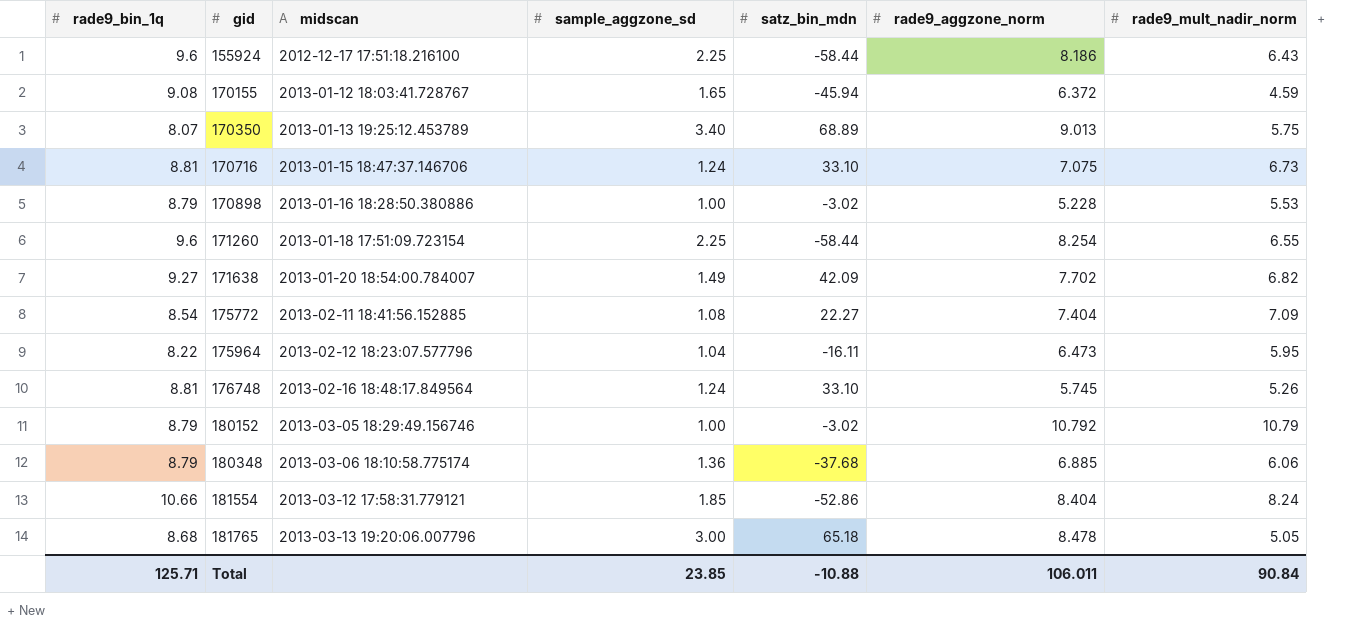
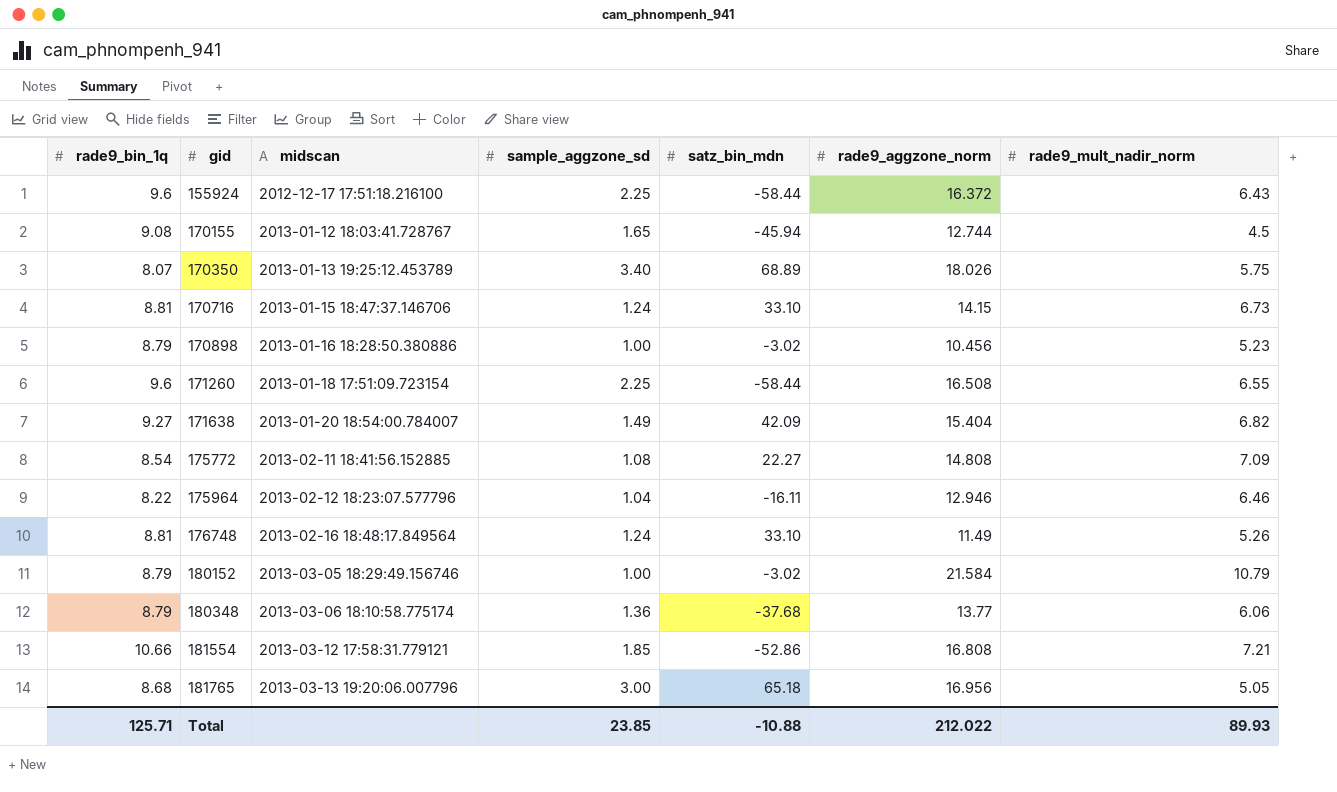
155924 | rade9_aggzone_norm: 8.186 -> 16.372
170155 | rade9_aggzone_norm: 6.372 -> 12.744
170155 | rade9_mult_nadir_norm: 4.59 -> 4.5
170350 | rade9_aggzone_norm: 9.013 -> 18.026
170716 | rade9_aggzone_norm: 7.075 -> 14.15
170898 | rade9_aggzone_norm: 5.228 -> 10.456
170898 | rade9_mult_nadir_norm: 5.53 -> 5.23
171260 | rade9_aggzone_norm: 8.254 -> 16.508
171638 | rade9_aggzone_norm: 7.702 -> 15.404
175772 | rade9_aggzone_norm: 7.404 -> 14.808
175964 | rade9_aggzone_norm: 6.473 -> 12.946
175964 | rade9_mult_nadir_norm: 5.95 -> 6.46
176748 | rade9_aggzone_norm: 5.745 -> 11.49
180152 | rade9_aggzone_norm: 10.792 -> 21.584
180348 | rade9_aggzone_norm: 6.885 -> 13.77
181554 | rade9_aggzone_norm: 8.404 -> 16.808
181554 | rade9_mult_nadir_norm: 8.24 -> 7.21
181765 | rade9_aggzone_norm: 8.478 -> 16.956
Total | rade9_aggzone_norm: 106.011 -> 212.022
Total | rade9_mult_nadir_norm: 90.84 -> 89.93

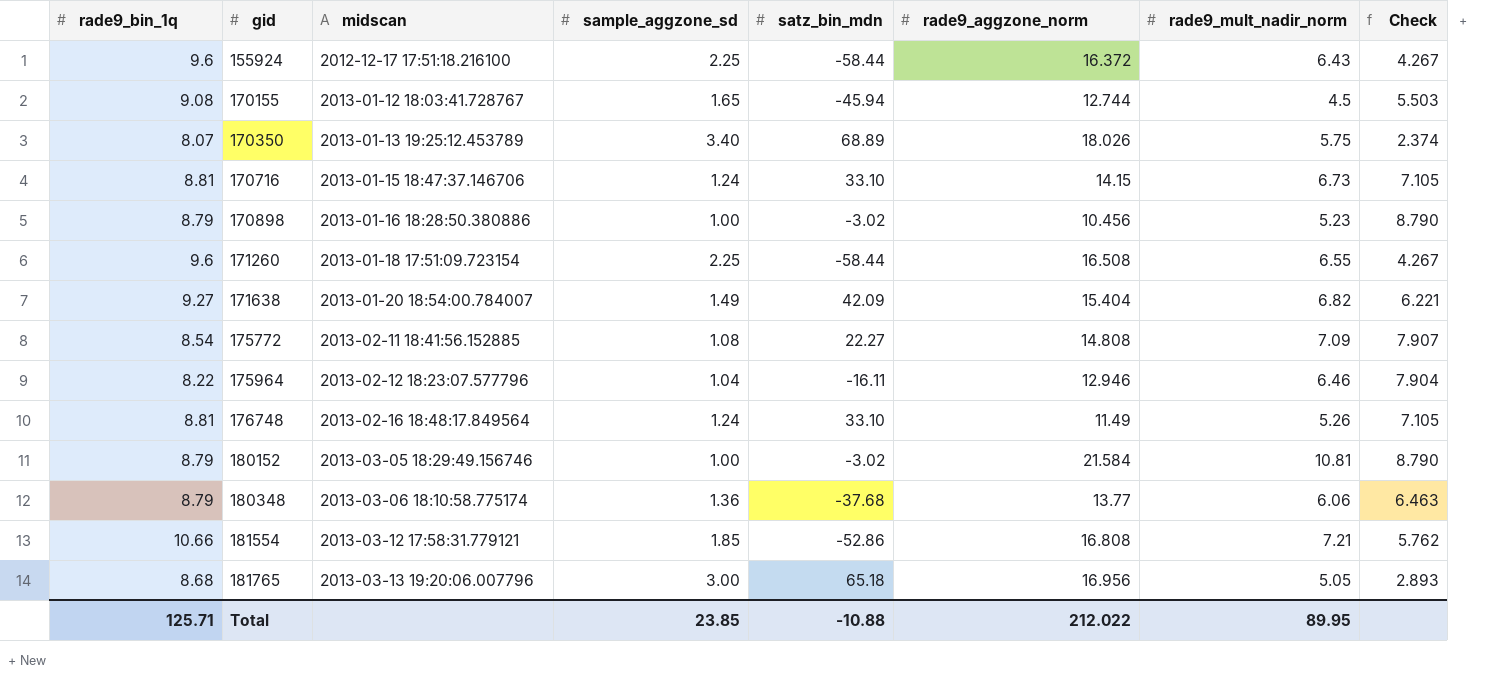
column Check | formula: none -> [rade9_bin_1q] / [sample_aggzone_sd]
180152 | rade9_mult_nadir_norm: 10.79 -> 10.81
Total | rade9_mult_nadir_norm: 89.93 -> 89.95

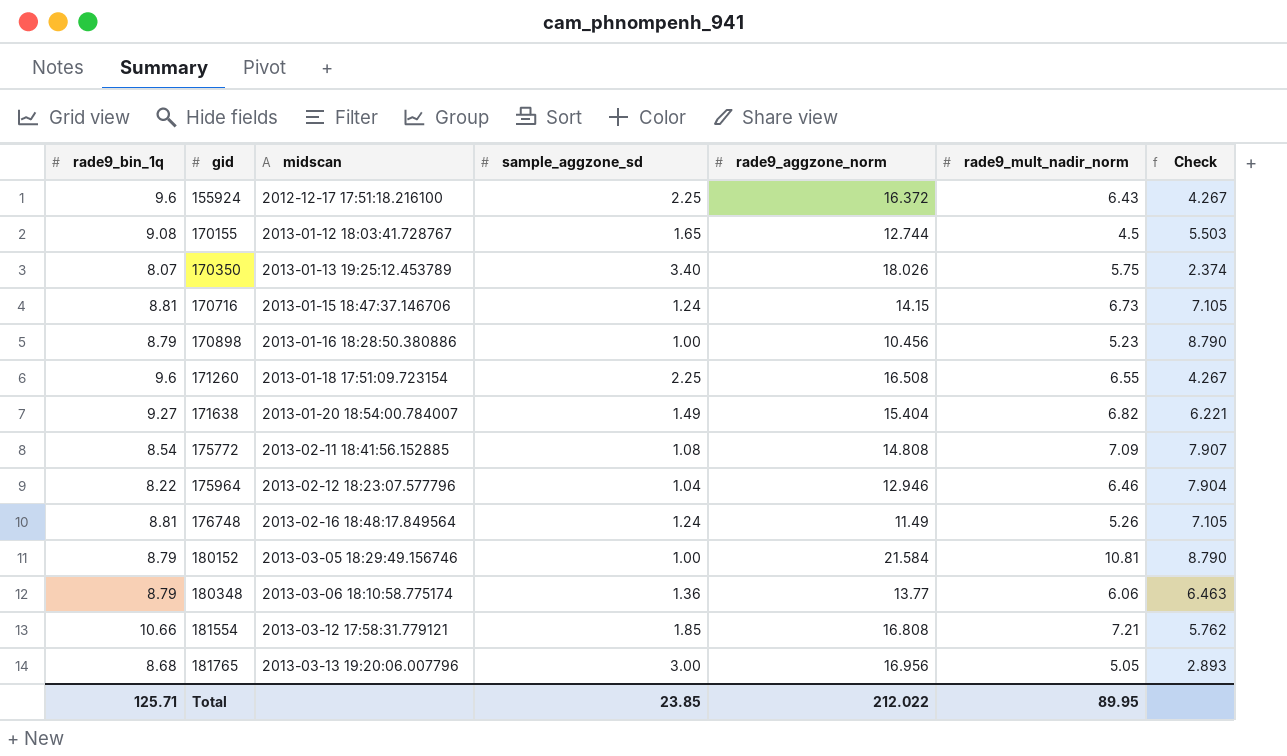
column satz_bin_mdn | position: 5 -> none

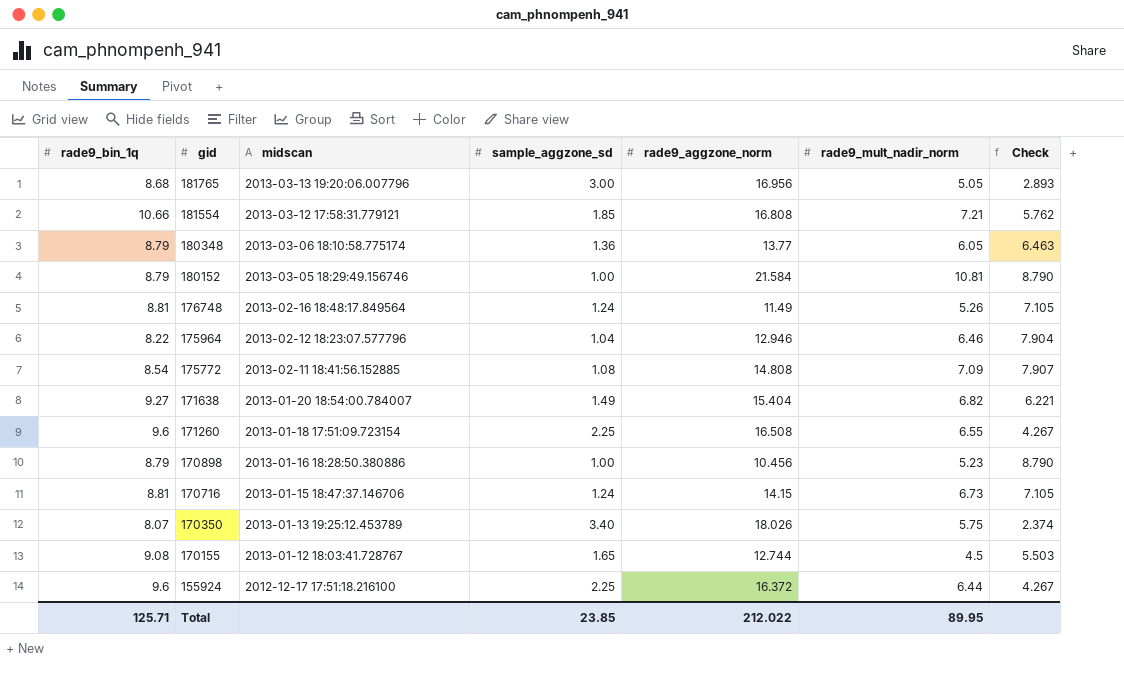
row order: gid ascending -> gid descending
180348 | rade9_mult_nadir_norm: 6.06 -> 6.05
155924 | rade9_mult_nadir_norm: 6.43 -> 6.44

